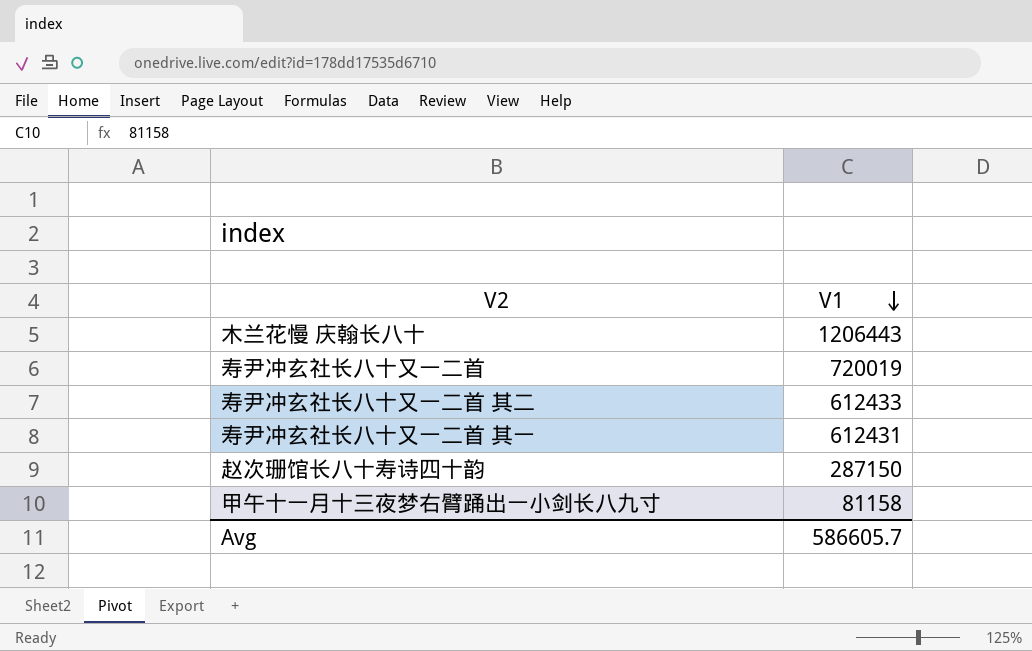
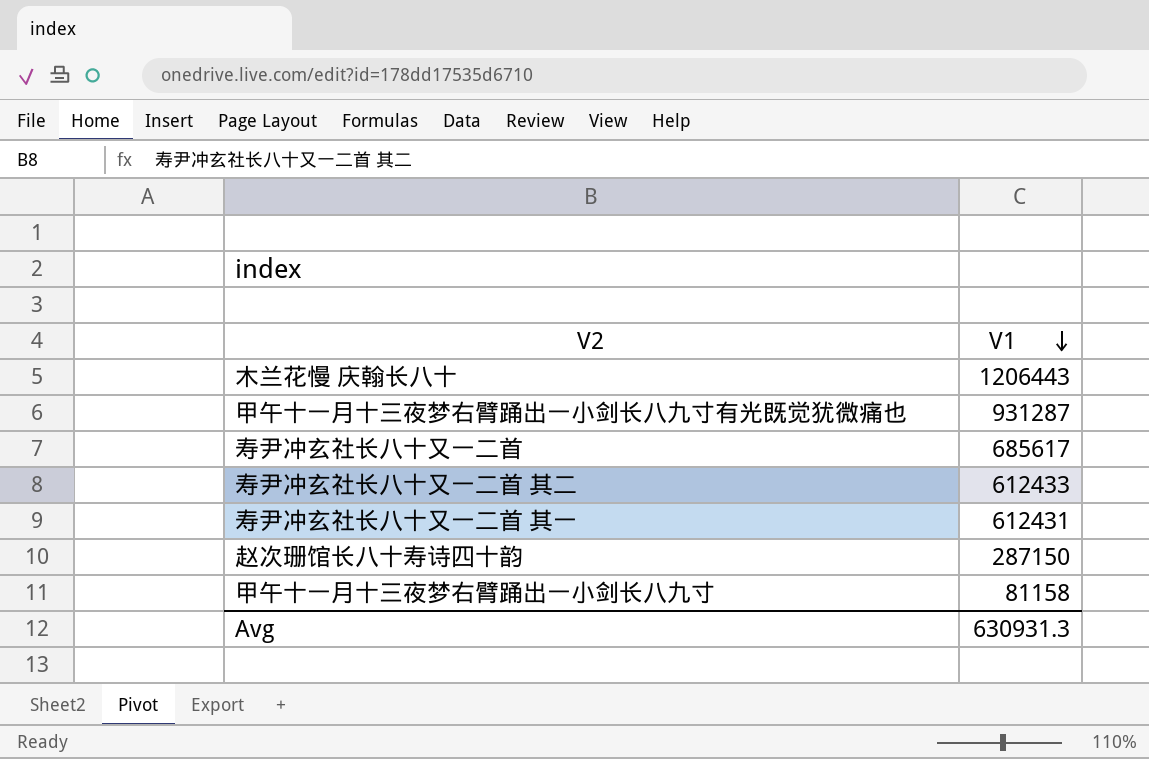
row 甲午十一月十三夜梦右臂踊出一小剑长八九寸有光既觉犹微痛也: none -> 931287
寿尹冲玄社长八十又一二首 | V1: 720019 -> 685617
Avg | V1: 586605.7 -> 630931.3

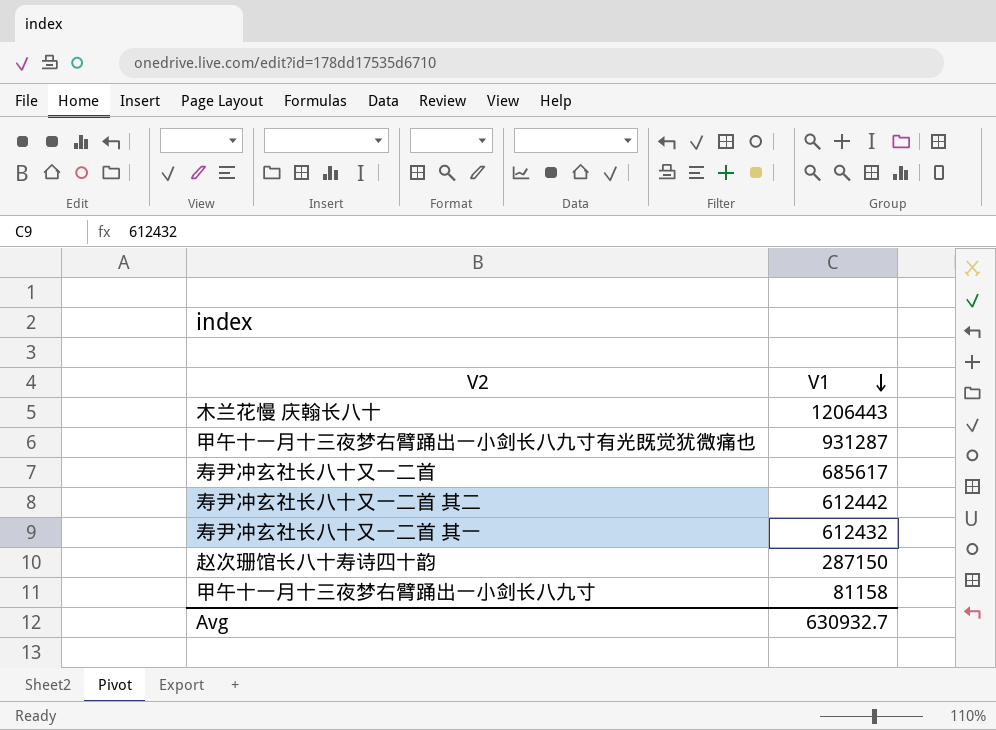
寿尹冲玄社长八十又一二首 其二 | V1: 612433 -> 612442
寿尹冲玄社长八十又一二首 其一 | V1: 612431 -> 612432
Avg | V1: 630931.3 -> 630932.7

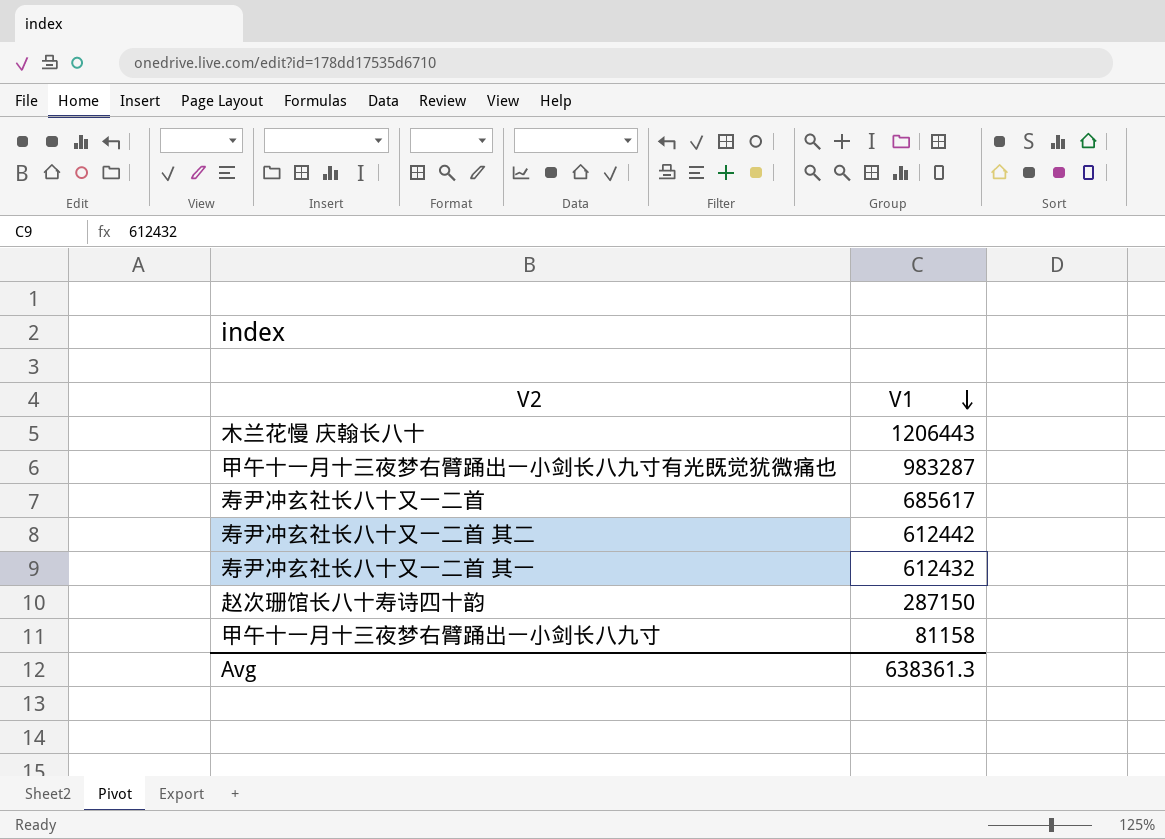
甲午十一月十三夜梦右臂踊出一小剑长八九寸有光既觉犹微痛也 | V1: 931287 -> 983287
Avg | V1: 630932.7 -> 638361.3

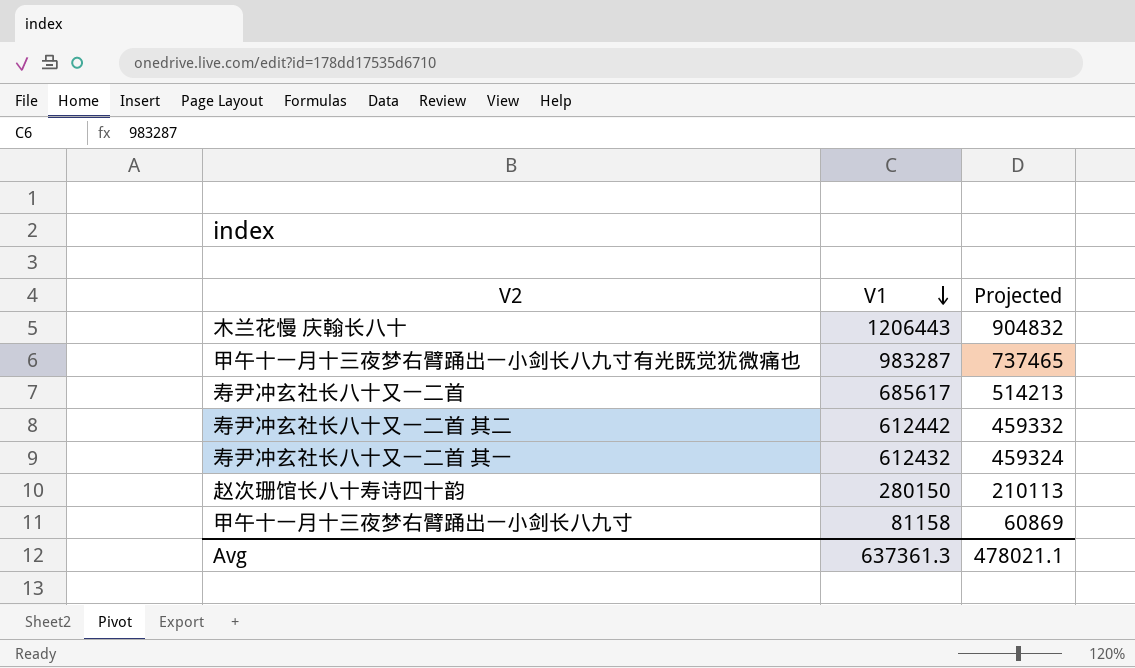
column Projected | formula: none -> [V1] * 0.75
赵次珊馆长八十寿诗四十韵 | V1: 287150 -> 280150
Avg | V1: 638361.3 -> 637361.3

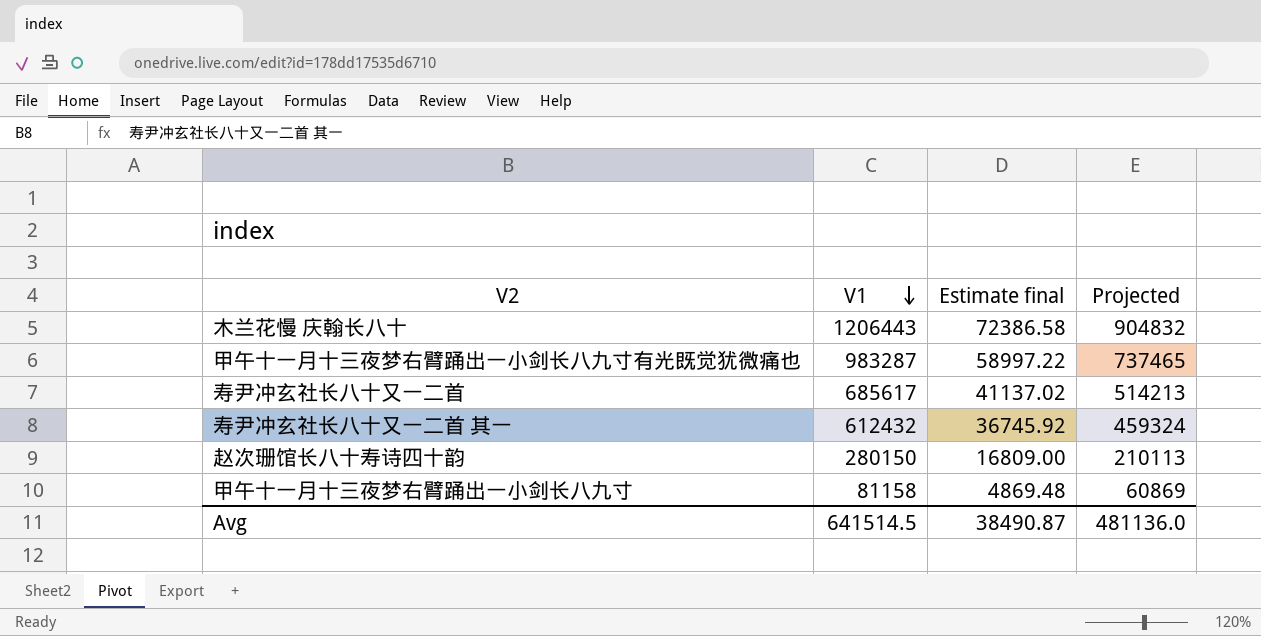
column Estimate final | formula: none -> [V1] * 0.06
row 寿尹冲玄社长八十又一二首 其二: 612442 | 459332 -> none
Avg | V1: 637361.3 -> 641514.5
Avg | Projected: 478021.1 -> 481136.0

